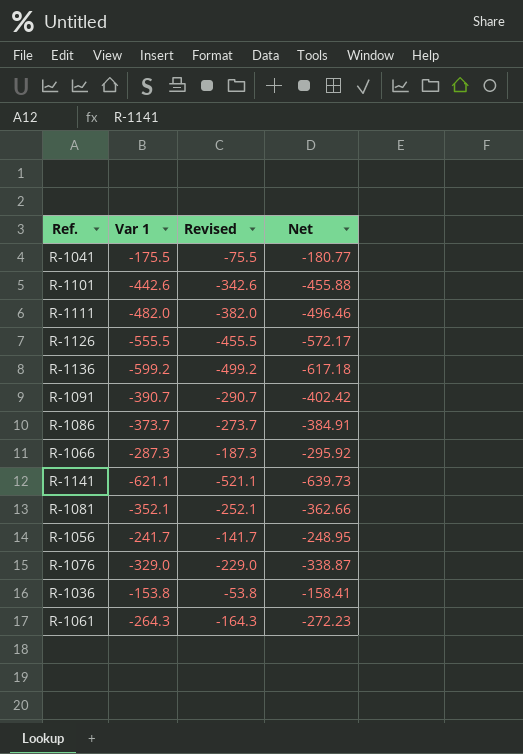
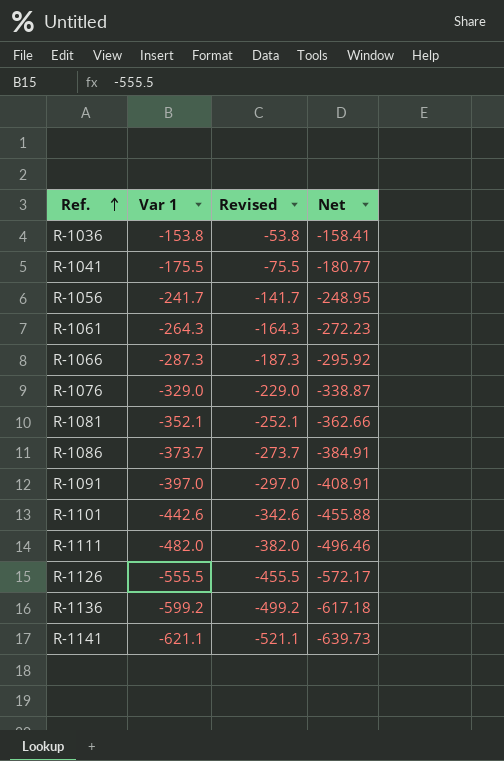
row order: none -> Ref. ascending
R-1091 | Var 1: -390.7 -> -397.0
R-1091 | Revised: -290.7 -> -297.0
R-1091 | Net: -402.42 -> -408.91

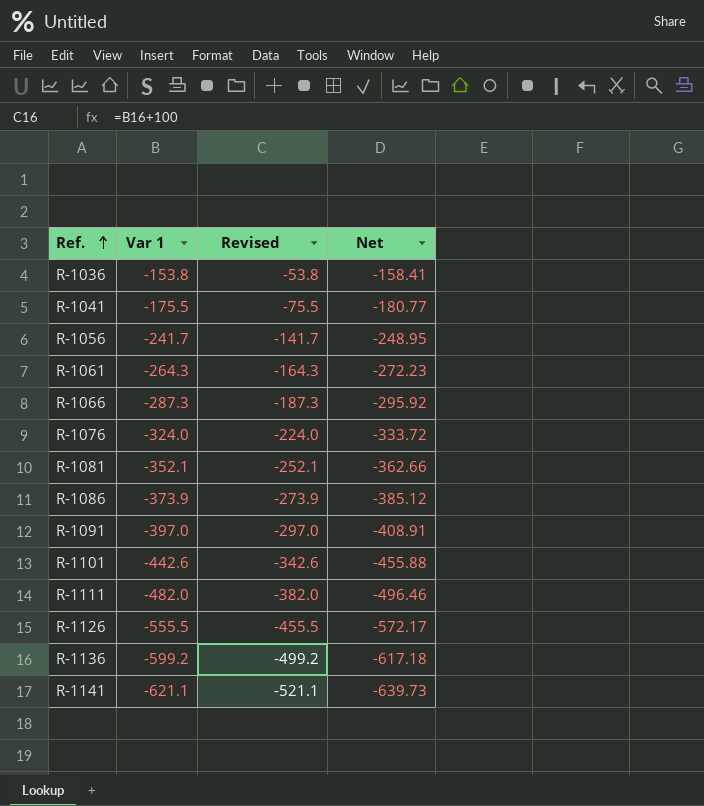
R-1076 | Var 1: -329.0 -> -324.0
R-1076 | Revised: -229.0 -> -224.0
R-1076 | Net: -338.87 -> -333.72
R-1086 | Var 1: -373.7 -> -373.9
R-1086 | Revised: -273.7 -> -273.9
R-1086 | Net: -384.91 -> -385.12

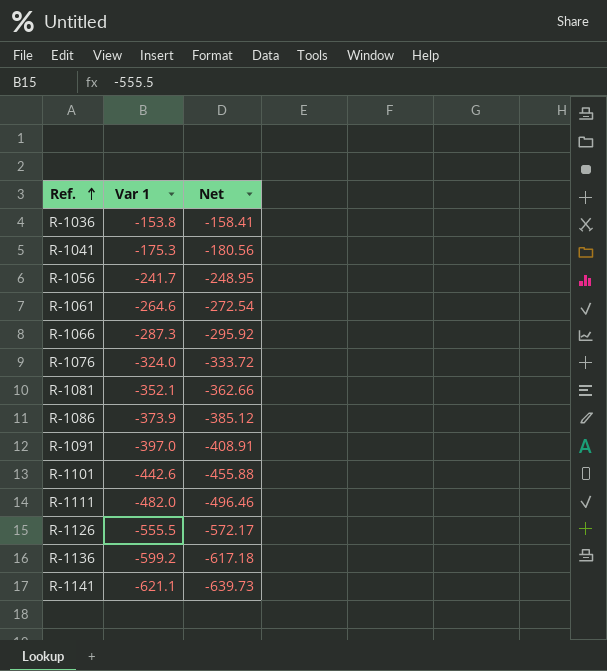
column Revised | formula: [Var 1] + 100 -> none
R-1041 | Var 1: -175.5 -> -175.3
R-1041 | Net: -180.77 -> -180.56
R-1061 | Var 1: -264.3 -> -264.6
R-1061 | Net: -272.23 -> -272.54

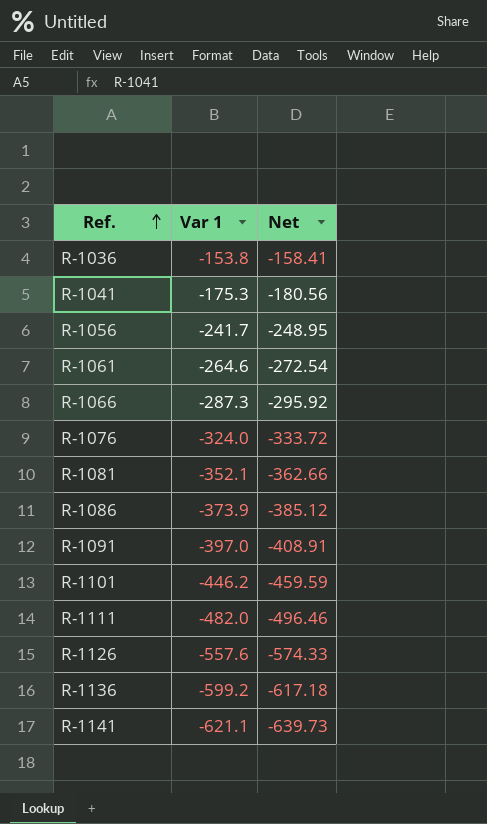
R-1101 | Var 1: -442.6 -> -446.2
R-1101 | Net: -455.88 -> -459.59
R-1126 | Var 1: -555.5 -> -557.6
R-1126 | Net: -572.17 -> -574.33

